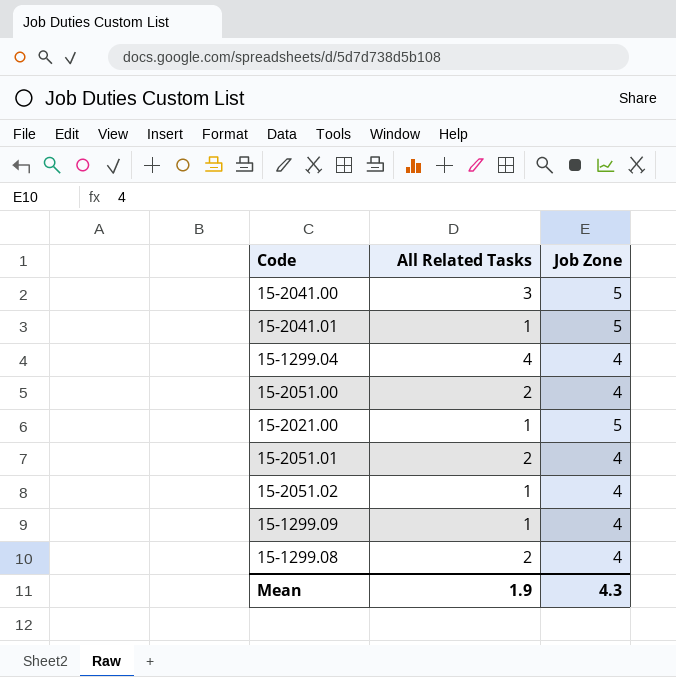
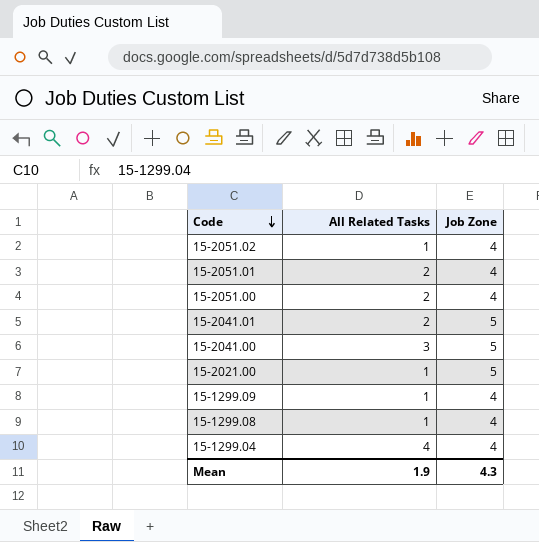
row order: none -> Code descending
15-2041.01 | All Related Tasks: 1 -> 2
15-1299.08 | All Related Tasks: 2 -> 1

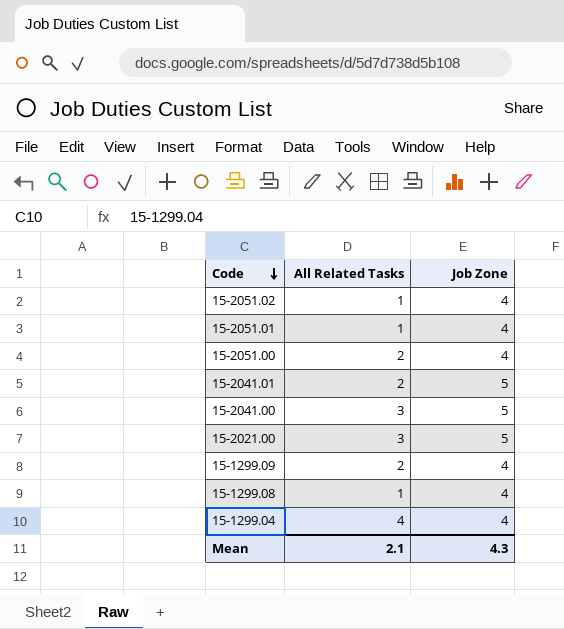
15-2051.01 | All Related Tasks: 2 -> 1
15-2021.00 | All Related Tasks: 1 -> 3
15-1299.09 | All Related Tasks: 1 -> 2
Mean | All Related Tasks: 1.9 -> 2.1

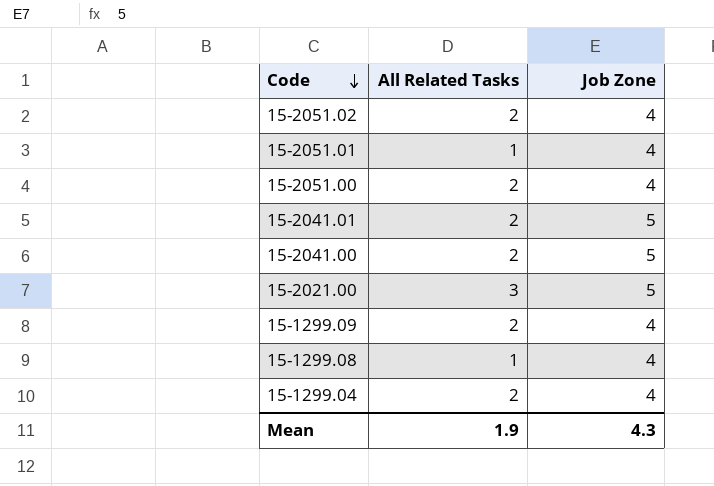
15-2051.02 | All Related Tasks: 1 -> 2
15-2041.00 | All Related Tasks: 3 -> 2
15-1299.04 | All Related Tasks: 4 -> 2
Mean | All Related Tasks: 2.1 -> 1.9

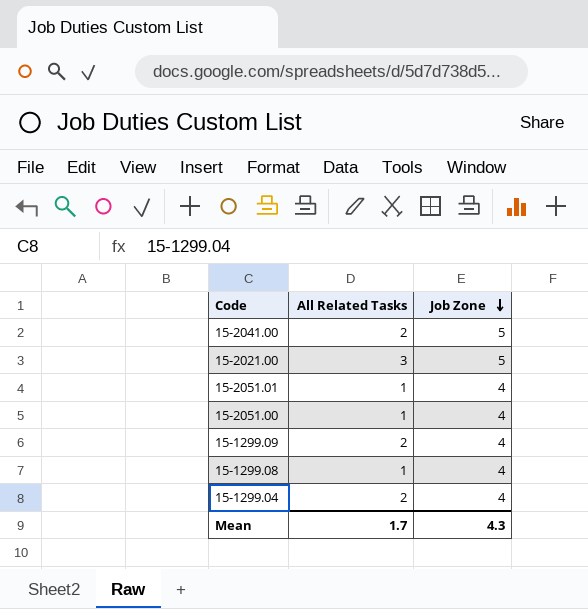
row order: Code descending -> Job Zone descending
row 15-2051.02: 2 | 4 -> none
row 15-2041.01: 2 | 5 -> none
15-2051.00 | All Related Tasks: 2 -> 1
Mean | All Related Tasks: 1.9 -> 1.7

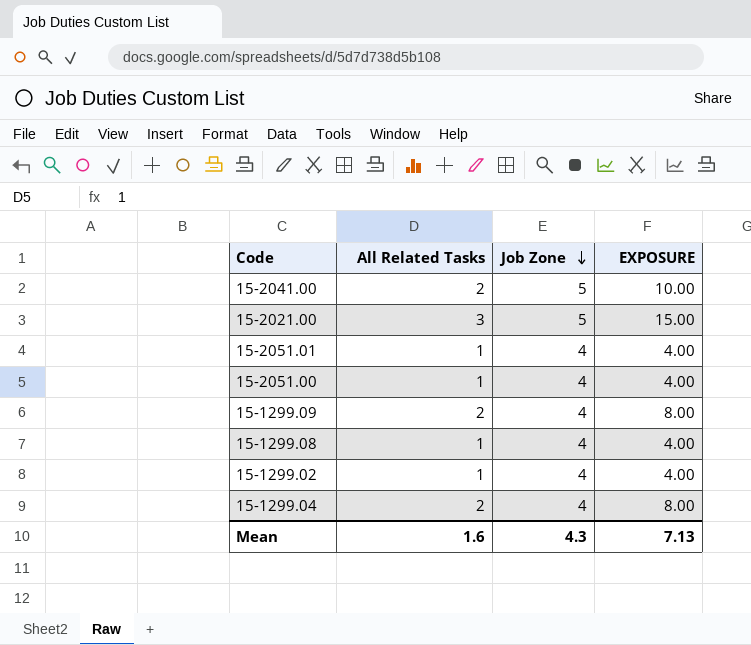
column EXPOSURE | formula: none -> [All Related Tasks] * [Job Zone]
row 15-1299.02: none -> 1 | 4 | 4.00
Mean | All Related Tasks: 1.7 -> 1.6

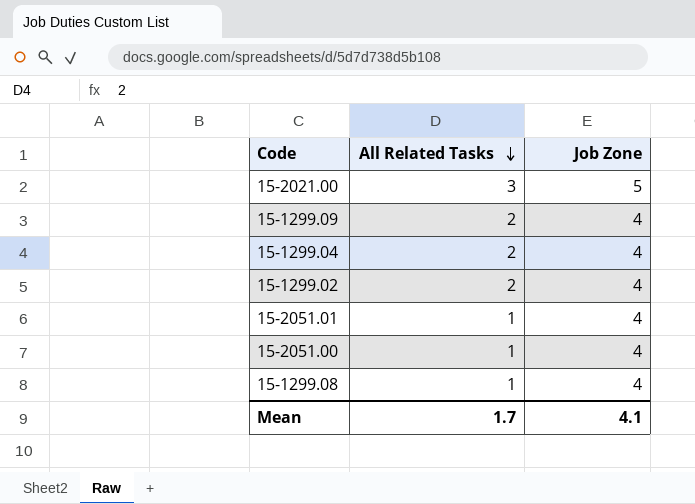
row order: Job Zone descending -> All Related Tasks descending
column EXPOSURE | formula: [All Related Tasks] * [Job Zone] -> none
row 15-2041.00: 2 | 5 | 10.00 -> none
15-1299.02 | All Related Tasks: 1 -> 2
Mean | All Related Tasks: 1.6 -> 1.7
Mean | Job Zone: 4.3 -> 4.1

